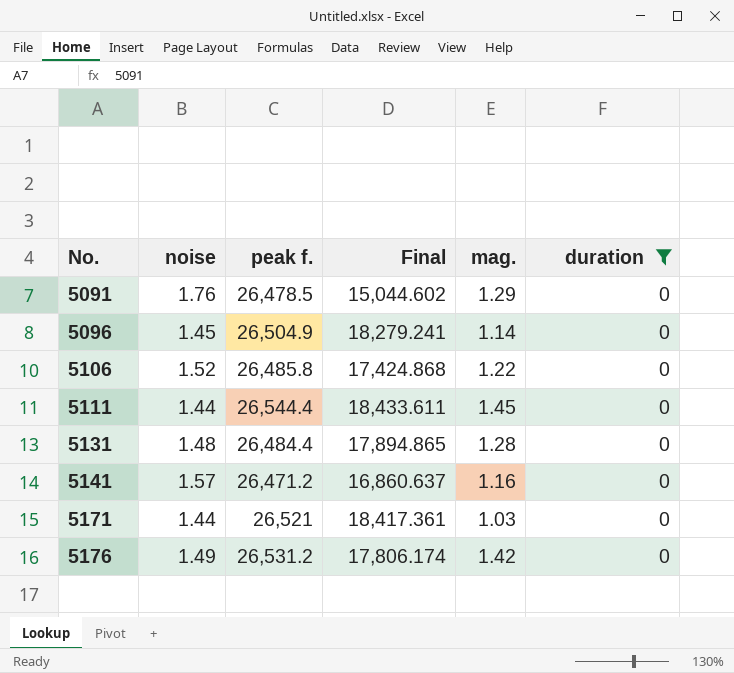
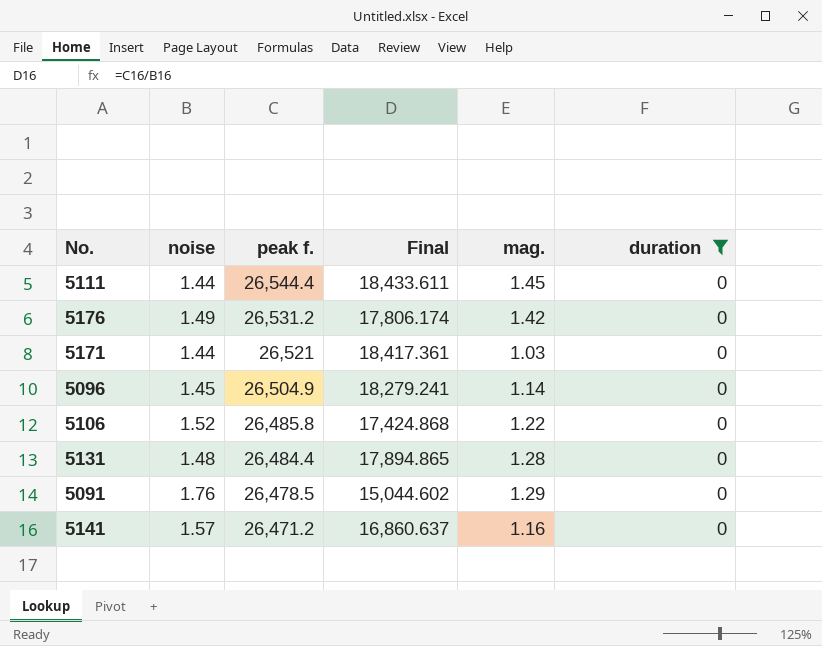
row order: No. ascending -> peak f. descending

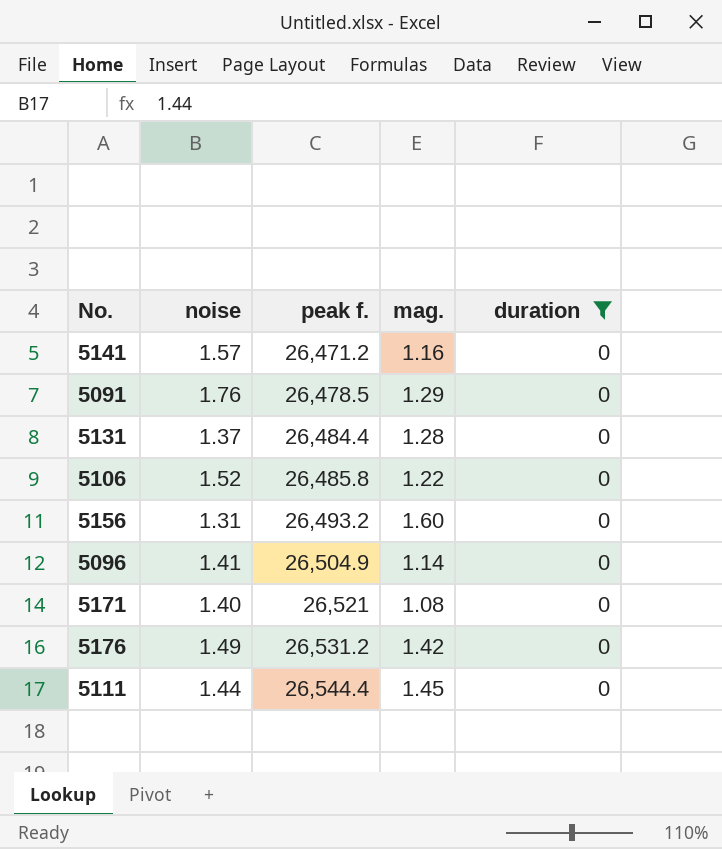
row order: peak f. descending -> peak f. ascending
column Final | formula: [peak f.] / [noise] -> none
5131 | noise: 1.48 -> 1.37
row 5156: none -> 1.31 | 26,493.2 | 1.60 | 0
5096 | noise: 1.45 -> 1.41
5171 | noise: 1.44 -> 1.40
5171 | mag.: 1.03 -> 1.08

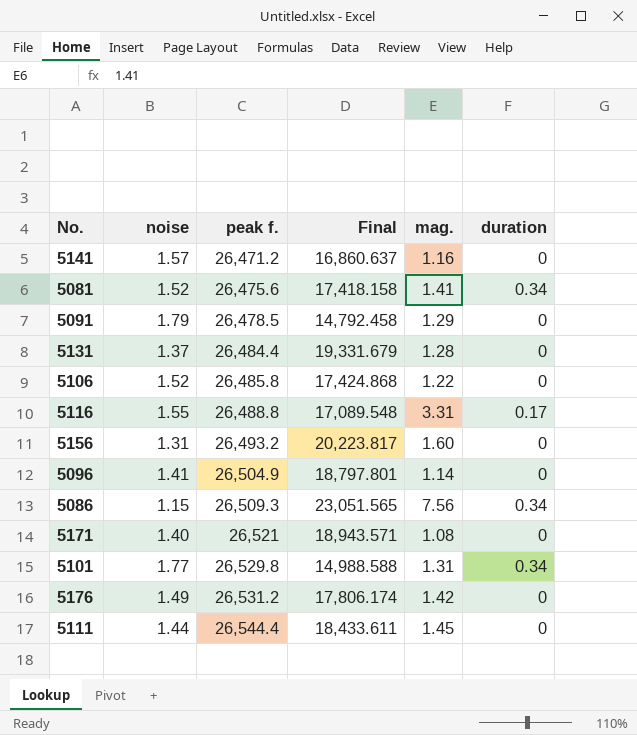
filter: duration = 0 -> none
column Final | formula: none -> [peak f.] / [noise]
5091 | noise: 1.76 -> 1.79

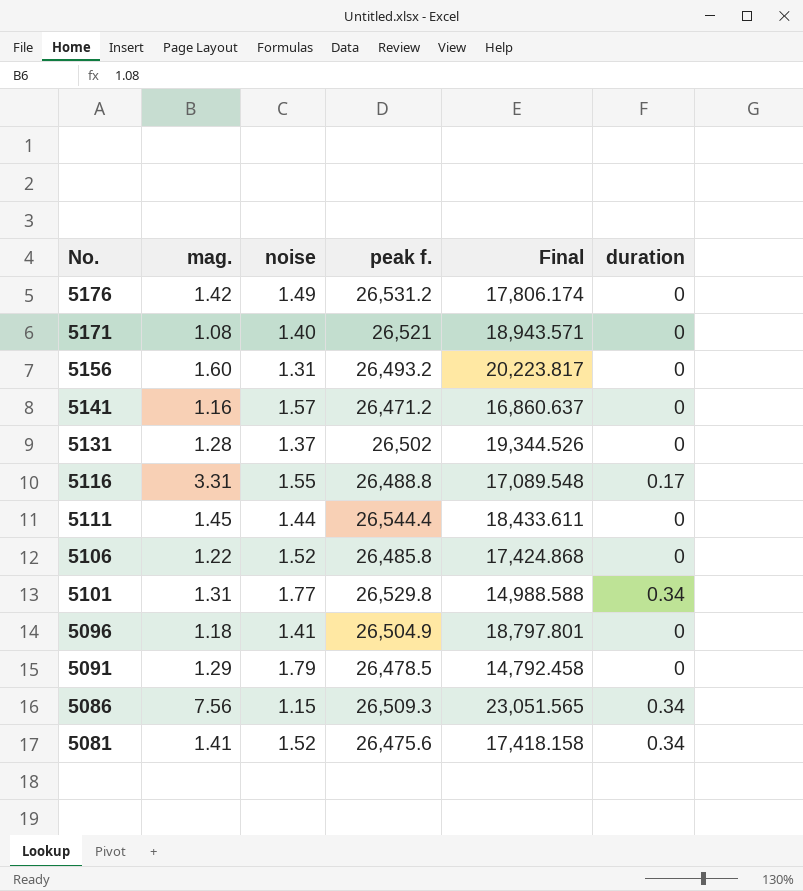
row order: peak f. ascending -> No. descending
column mag. | position: 5 -> 2
5131 | peak f.: 26,484.4 -> 26,502
5131 | Final: 19,331.679 -> 19,344.526
5096 | mag.: 1.14 -> 1.18

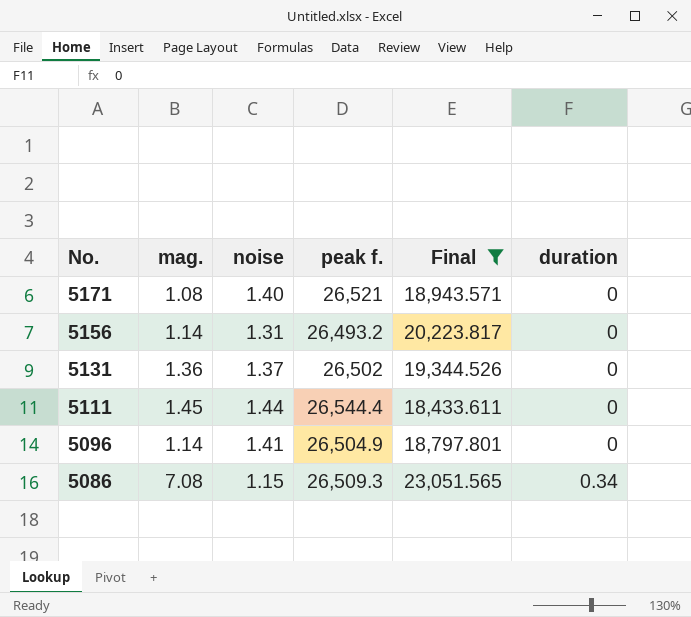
filter: none -> Final >= 18,433.611
5156 | mag.: 1.60 -> 1.14
5131 | mag.: 1.28 -> 1.36
5096 | mag.: 1.18 -> 1.14
5086 | mag.: 7.56 -> 7.08

